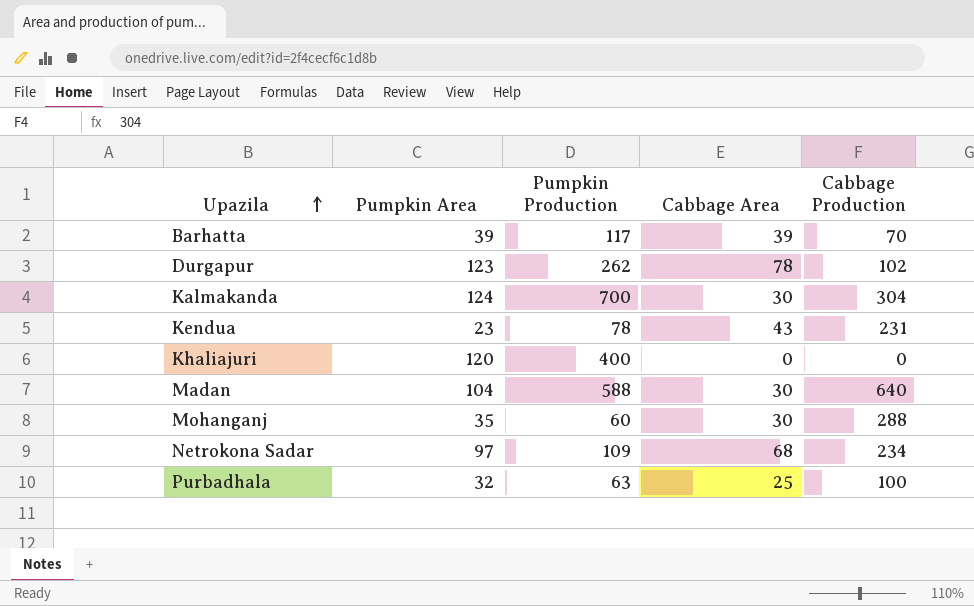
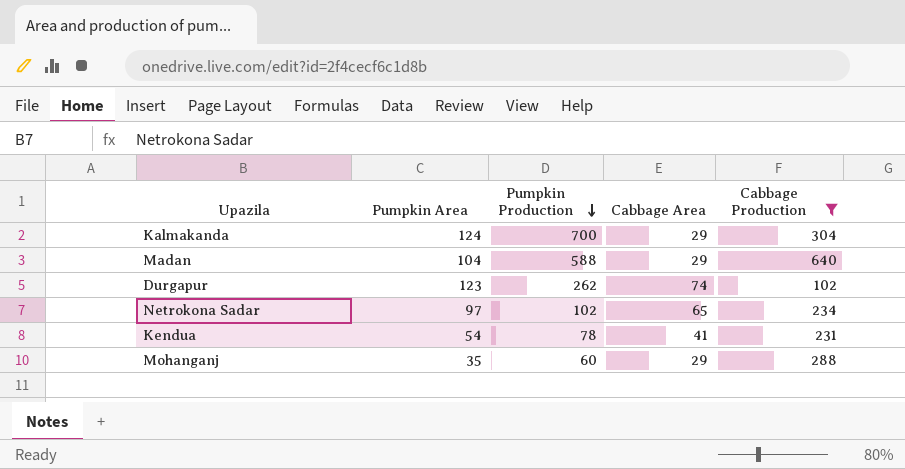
filter: none -> Cabbage Production >= 102
row order: Upazila ascending -> Pumpkin Production descending
Kalmakanda | Cabbage Area: 30 -> 29
Madan | Cabbage Area: 30 -> 29
Durgapur | Cabbage Area: 78 -> 74
Netrokona Sadar | Pumpkin Production: 109 -> 102
Netrokona Sadar | Cabbage Area: 68 -> 65
Kendua | Pumpkin Area: 23 -> 54
Kendua | Cabbage Area: 43 -> 41
Mohanganj | Cabbage Area: 30 -> 29

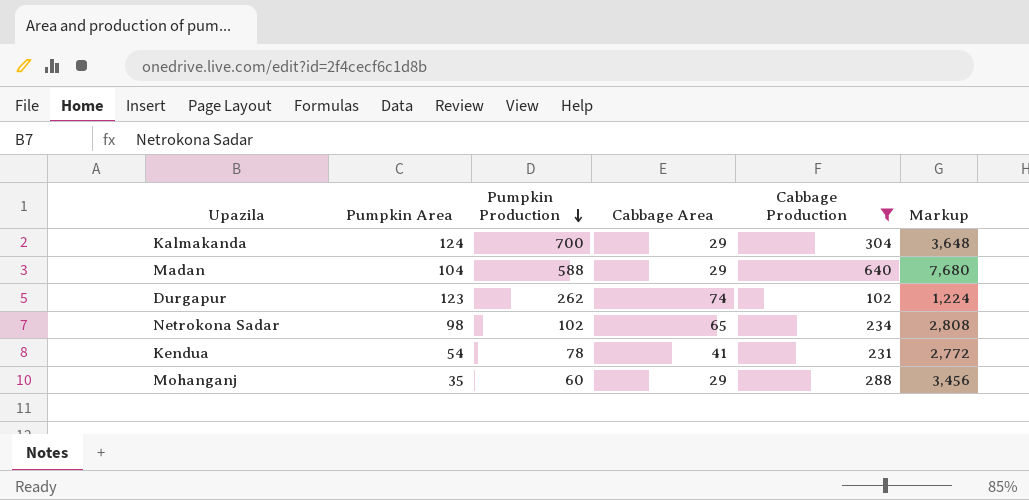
column Markup | formula: none -> [Cabbage Production] * 12
Netrokona Sadar | Pumpkin Area: 97 -> 98

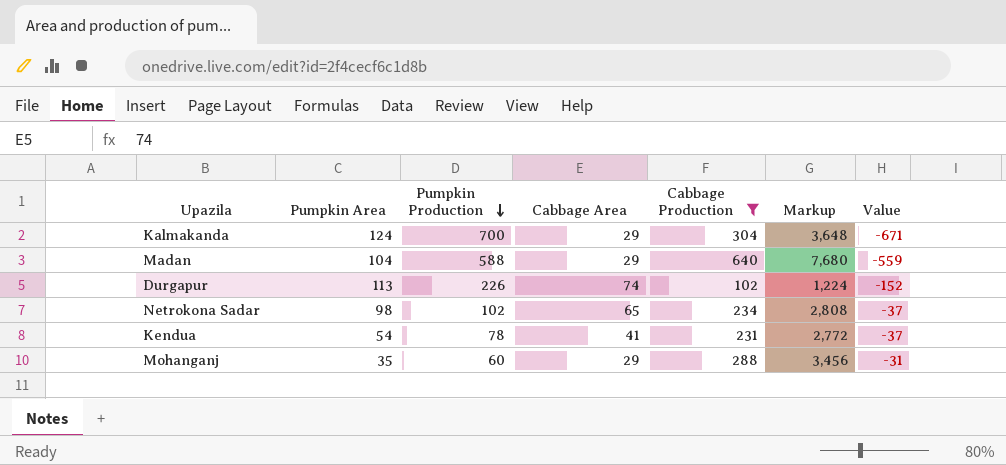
column Value | formula: none -> [Cabbage Area] - [Pumpkin Production]
Durgapur | Pumpkin Area: 123 -> 113
Durgapur | Pumpkin Production: 262 -> 226

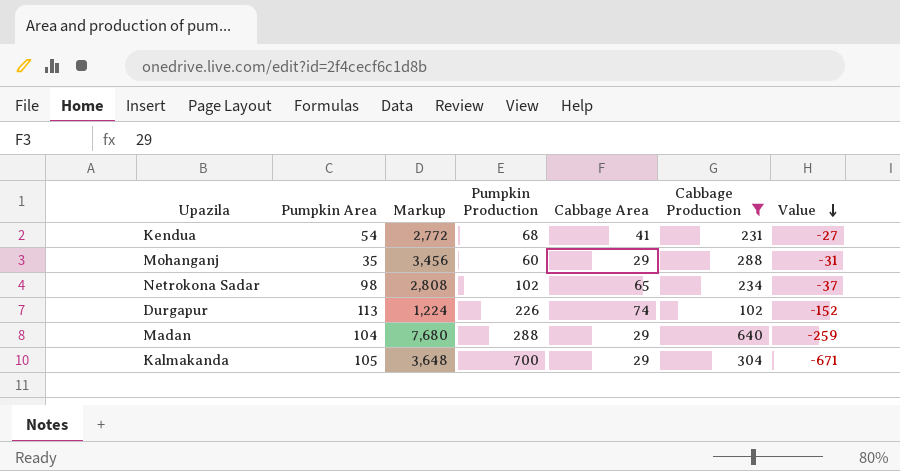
row order: Pumpkin Production descending -> Value descending
column Markup | position: 6 -> 3
Kendua | Pumpkin Production: 78 -> 68
Kendua | Value: -37 -> -27
Madan | Pumpkin Production: 588 -> 288
Madan | Value: -559 -> -259
Kalmakanda | Pumpkin Area: 124 -> 105

